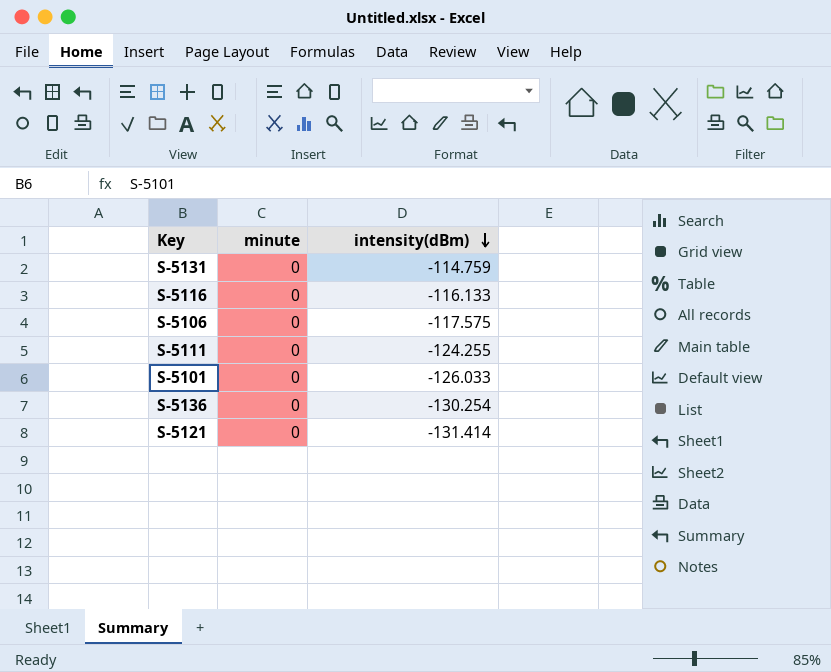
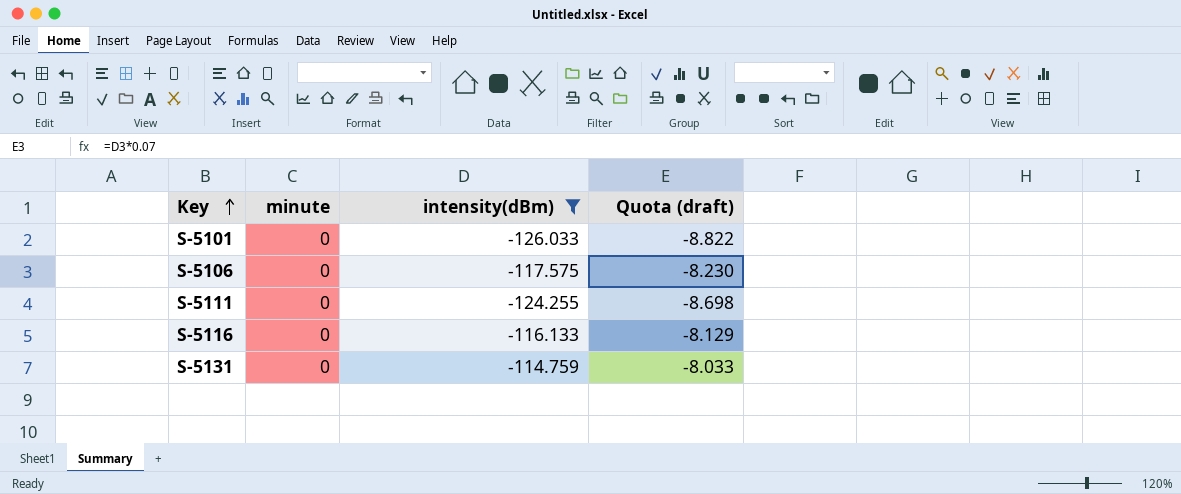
filter: none -> intensity(dBm) >= -126.033
row order: intensity(dBm) descending -> Key ascending
column Quota (draft) | formula: none -> [intensity(dBm)] * 0.07

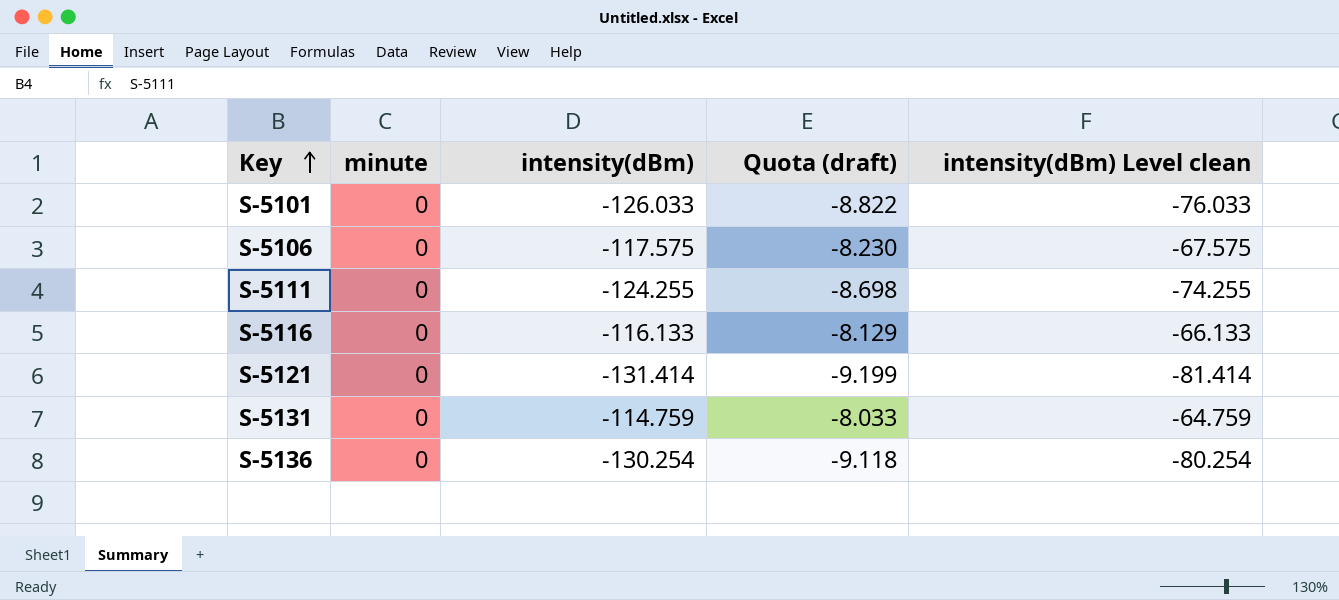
filter: intensity(dBm) >= -126.033 -> none
column intensity(dBm) Level clean | formula: none -> [intensity(dBm)] + 50

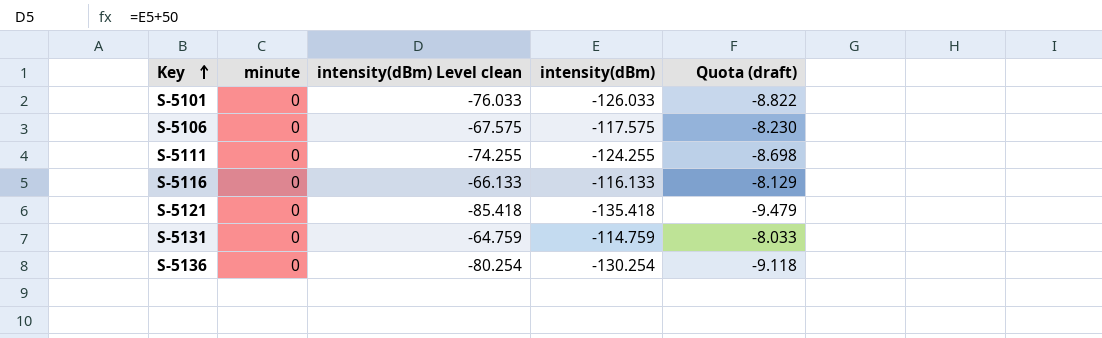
column intensity(dBm) Level clean | position: 5 -> 3
S-5121 | intensity(dBm) Level clean: -81.414 -> -85.418
S-5121 | intensity(dBm): -131.414 -> -135.418
S-5121 | Quota (draft): -9.199 -> -9.479

